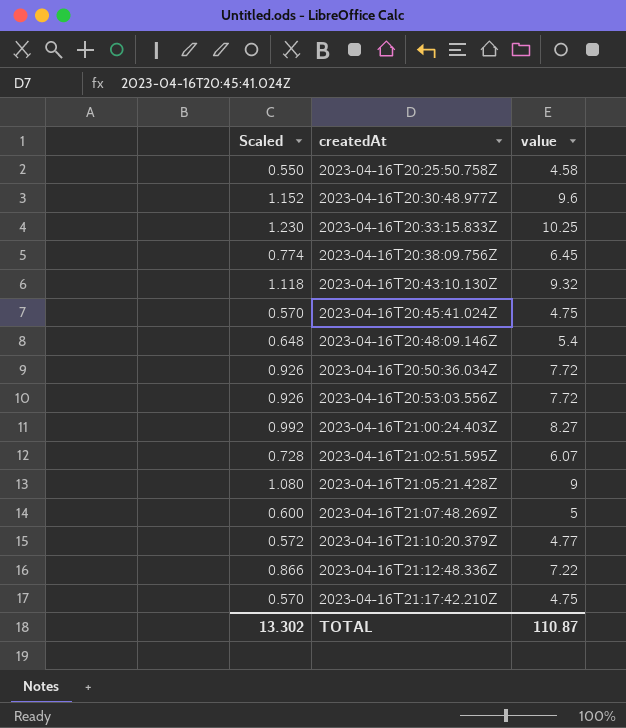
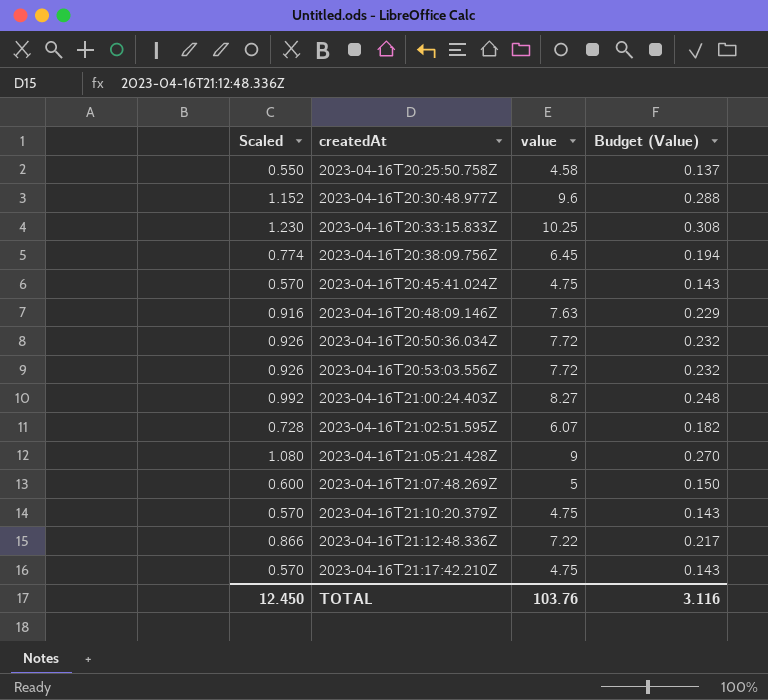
column Budget (Value) | formula: none -> [value] * 0.03
row 2023-04-16T20:43:10.130Z: 1.118 | 9.32 -> none
2023-04-16T20:48:09.146Z | Scaled: 0.648 -> 0.916
2023-04-16T20:48:09.146Z | value: 5.4 -> 7.63
2023-04-16T21:10:20.379Z | Scaled: 0.572 -> 0.570
2023-04-16T21:10:20.379Z | value: 4.77 -> 4.75
TOTAL | Scaled: 13.302 -> 12.450
TOTAL | value: 110.87 -> 103.76

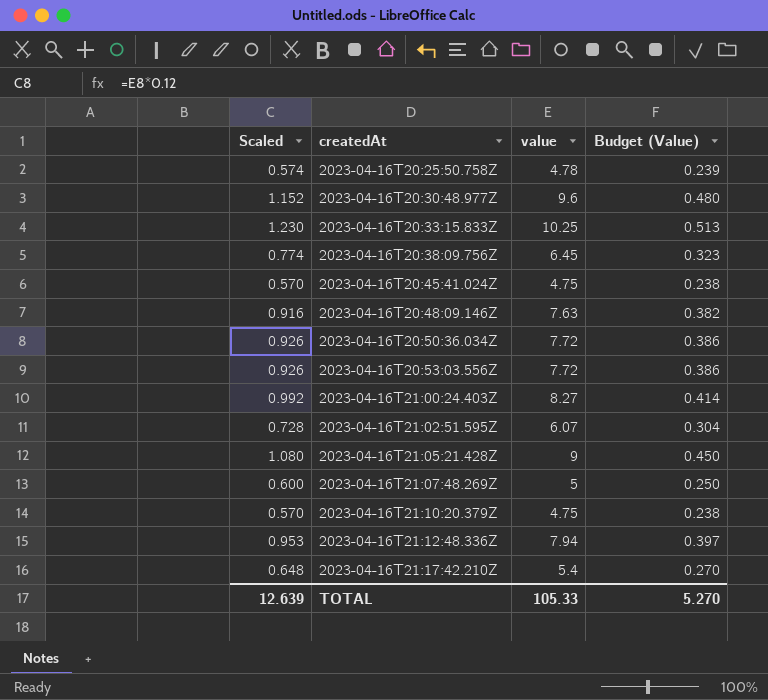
column Budget (Value) | formula: [value] * 0.03 -> [value] * 0.05
2023-04-16T20:25:50.758Z | Scaled: 0.550 -> 0.574
2023-04-16T20:25:50.758Z | value: 4.58 -> 4.78
2023-04-16T21:12:48.336Z | Scaled: 0.866 -> 0.953
2023-04-16T21:12:48.336Z | value: 7.22 -> 7.94
2023-04-16T21:17:42.210Z | Scaled: 0.570 -> 0.648
2023-04-16T21:17:42.210Z | value: 4.75 -> 5.4
TOTAL | Scaled: 12.450 -> 12.639
TOTAL | value: 103.76 -> 105.33
TOTAL | Budget (Value): 3.116 -> 5.270

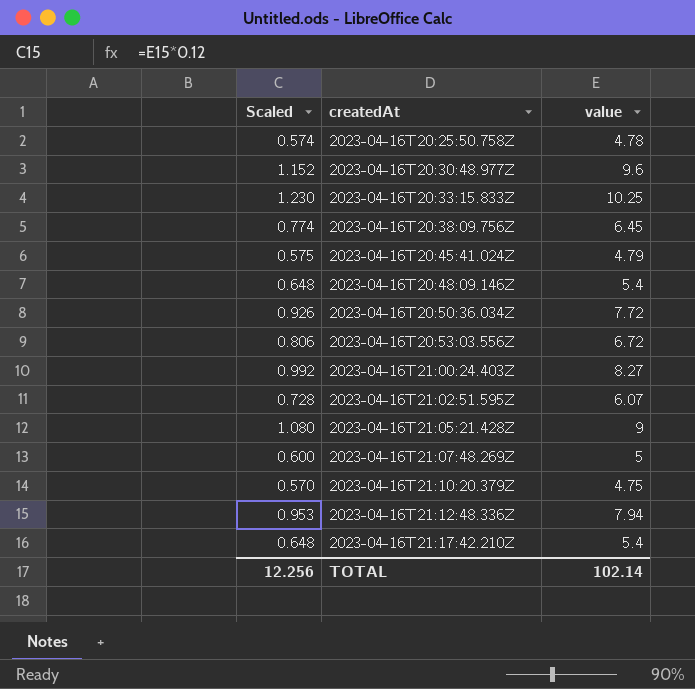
column Budget (Value) | formula: [value] * 0.05 -> none
2023-04-16T20:45:41.024Z | Scaled: 0.570 -> 0.575
2023-04-16T20:45:41.024Z | value: 4.75 -> 4.79
2023-04-16T20:48:09.146Z | Scaled: 0.916 -> 0.648
2023-04-16T20:48:09.146Z | value: 7.63 -> 5.4
2023-04-16T20:53:03.556Z | Scaled: 0.926 -> 0.806
2023-04-16T20:53:03.556Z | value: 7.72 -> 6.72
TOTAL | Scaled: 12.639 -> 12.256
TOTAL | value: 105.33 -> 102.14

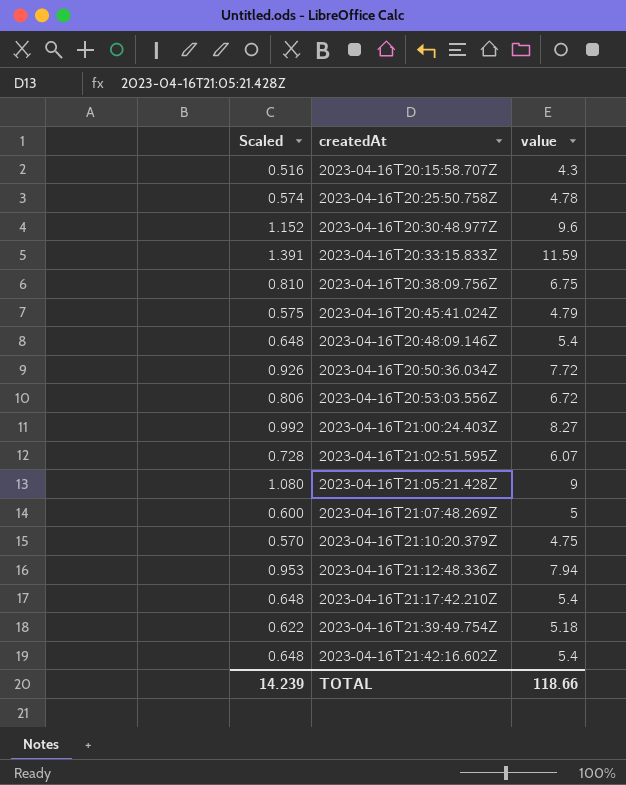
row 2023-04-16T20:15:58.707Z: none -> 0.516 | 4.3
2023-04-16T20:33:15.833Z | Scaled: 1.230 -> 1.391
2023-04-16T20:33:15.833Z | value: 10.25 -> 11.59
2023-04-16T20:38:09.756Z | Scaled: 0.774 -> 0.810
2023-04-16T20:38:09.756Z | value: 6.45 -> 6.75
row 2023-04-16T21:39:49.754Z: none -> 0.622 | 5.18
row 2023-04-16T21:42:16.602Z: none -> 0.648 | 5.4
TOTAL | Scaled: 12.256 -> 14.239
TOTAL | value: 102.14 -> 118.66

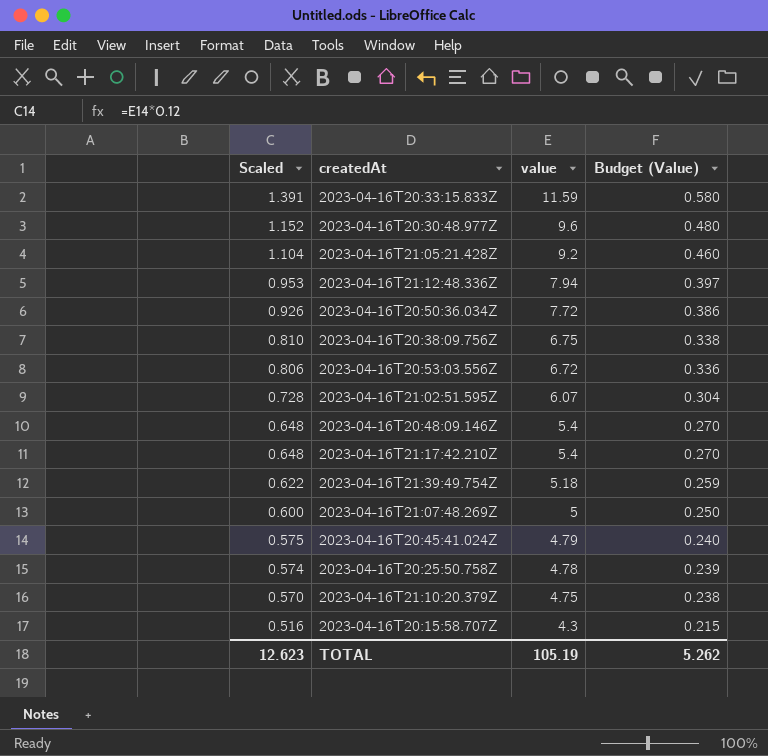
row order: createdAt ascending -> Scaled descending
column Budget (Value) | formula: none -> [value] * 0.05
row 2023-04-16T21:00:24.403Z: 0.992 | 8.27 -> none
row 2023-04-16T21:42:16.602Z: 0.648 | 5.4 -> none
2023-04-16T21:05:21.428Z | Scaled: 1.080 -> 1.104
2023-04-16T21:05:21.428Z | value: 9 -> 9.2
TOTAL | Scaled: 14.239 -> 12.623
TOTAL | value: 118.66 -> 105.19

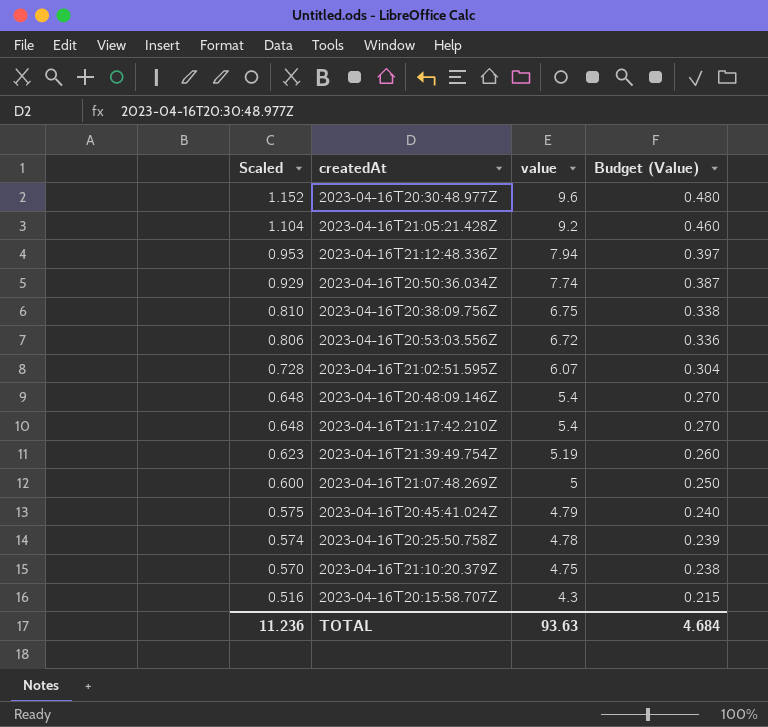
row 2023-04-16T20:33:15.833Z: 1.391 | 11.59 | 0.580 -> none
2023-04-16T20:50:36.034Z | Scaled: 0.926 -> 0.929
2023-04-16T20:50:36.034Z | value: 7.72 -> 7.74
2023-04-16T20:50:36.034Z | Budget (Value): 0.386 -> 0.387
2023-04-16T21:39:49.754Z | Scaled: 0.622 -> 0.623
2023-04-16T21:39:49.754Z | value: 5.18 -> 5.19
2023-04-16T21:39:49.754Z | Budget (Value): 0.259 -> 0.260
TOTAL | Scaled: 12.623 -> 11.236
TOTAL | value: 105.19 -> 93.63
TOTAL | Budget (Value): 5.262 -> 4.684

